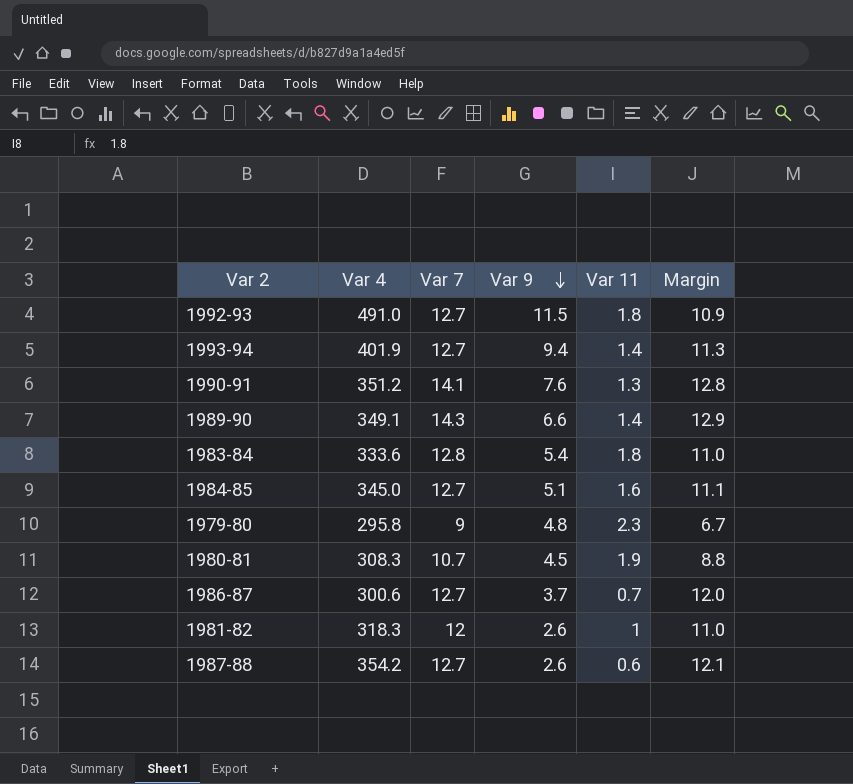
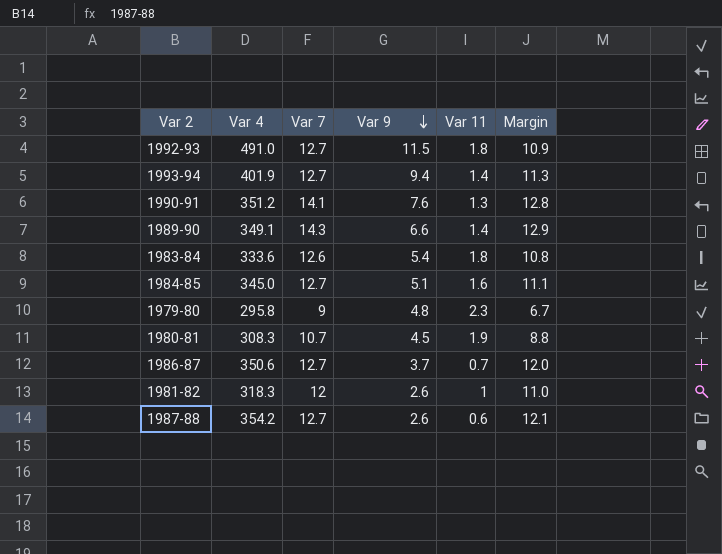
1983-84 | Var 7: 12.8 -> 12.6
1983-84 | Margin: 11.0 -> 10.8
1986-87 | Var 4: 300.6 -> 350.6

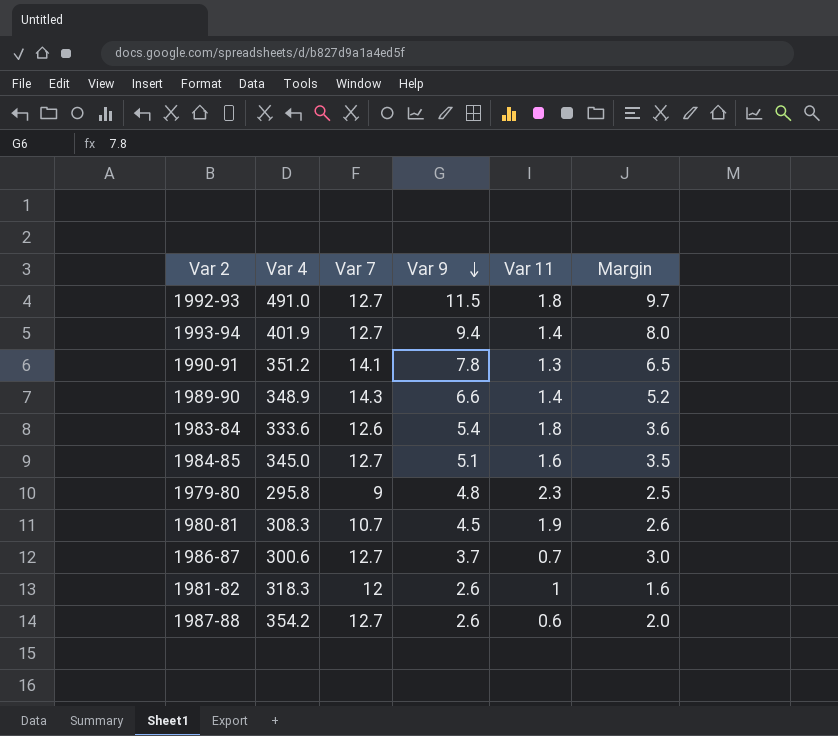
column Margin | formula: [Var 7] - [Var 11] -> [Var 9] - [Var 11]
1990-91 | Var 9: 7.6 -> 7.8
1989-90 | Var 4: 349.1 -> 348.9
1986-87 | Var 4: 350.6 -> 300.6

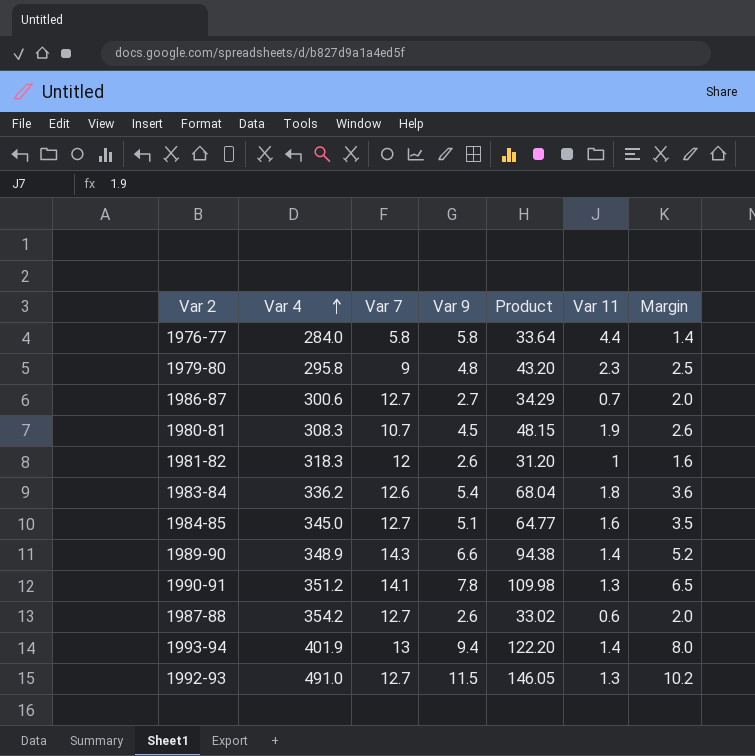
row order: Var 9 descending -> Var 4 ascending
column Product | formula: none -> [Var 7] * [Var 9]
row 1976-77: none -> 284.0 | 5.8 | 5.8 | 33.64 | 4.4 | 1.4
1986-87 | Var 9: 3.7 -> 2.7
1986-87 | Margin: 3.0 -> 2.0
1983-84 | Var 4: 333.6 -> 336.2
1993-94 | Var 7: 12.7 -> 13
1992-93 | Var 11: 1.8 -> 1.3
1992-93 | Margin: 9.7 -> 10.2

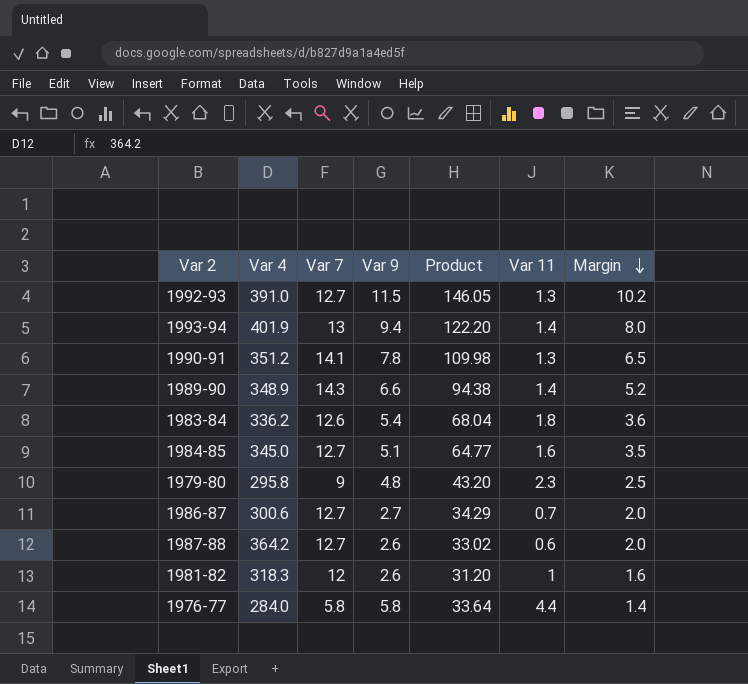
row order: Var 4 ascending -> Margin descending
row 1980-81: 308.3 | 10.7 | 4.5 | 48.15 | 1.9 | 2.6 -> none
1992-93 | Var 4: 491.0 -> 391.0
1987-88 | Var 4: 354.2 -> 364.2

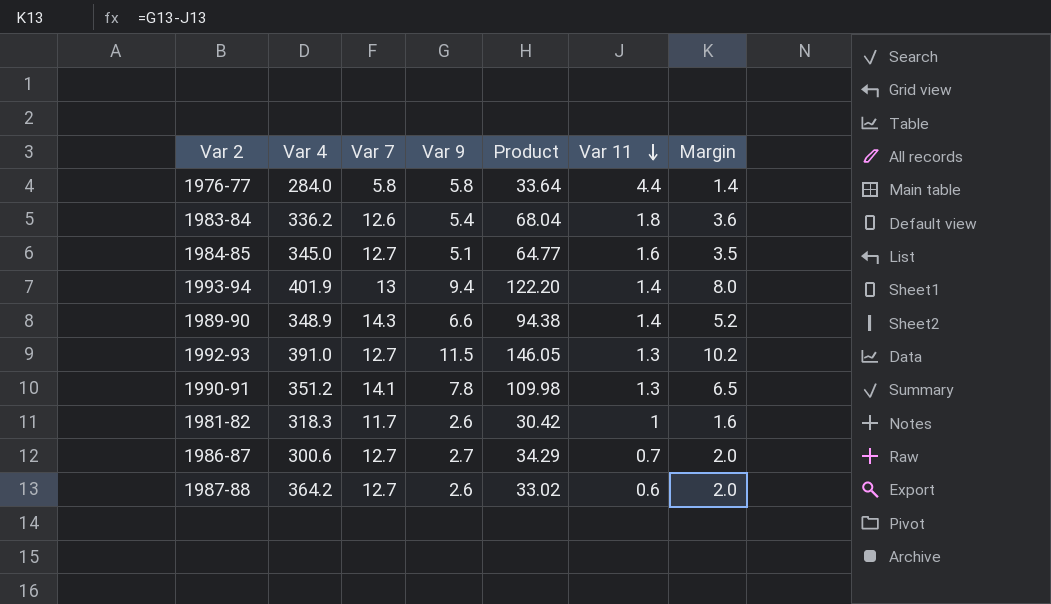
row order: Margin descending -> Var 11 descending
row 1979-80: 295.8 | 9 | 4.8 | 43.20 | 2.3 | 2.5 -> none
1981-82 | Var 7: 12 -> 11.7
1981-82 | Product: 31.20 -> 30.42

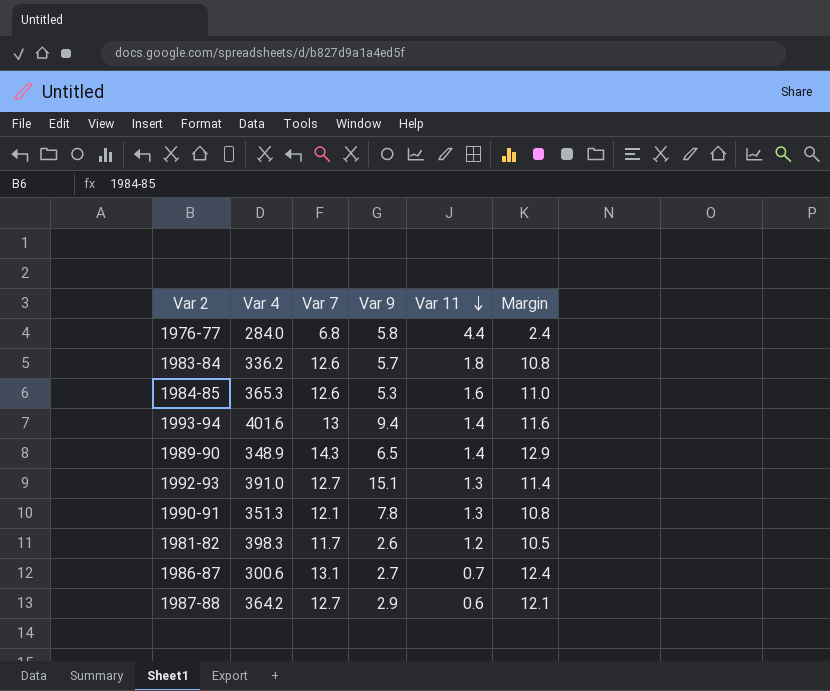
column Product | formula: [Var 7] * [Var 9] -> none
column Margin | formula: [Var 9] - [Var 11] -> [Var 7] - [Var 11]
1976-77 | Var 7: 5.8 -> 6.8
1983-84 | Var 9: 5.4 -> 5.7
1984-85 | Var 4: 345.0 -> 365.3
1984-85 | Var 7: 12.7 -> 12.6
1984-85 | Var 9: 5.1 -> 5.3
1993-94 | Var 4: 401.9 -> 401.6
1989-90 | Var 9: 6.6 -> 6.5
1992-93 | Var 9: 11.5 -> 15.1
1990-91 | Var 4: 351.2 -> 351.3
1990-91 | Var 7: 14.1 -> 12.1
1981-82 | Var 4: 318.3 -> 398.3
1981-82 | Var 11: 1 -> 1.2
1986-87 | Var 7: 12.7 -> 13.1
1987-88 | Var 9: 2.6 -> 2.9

